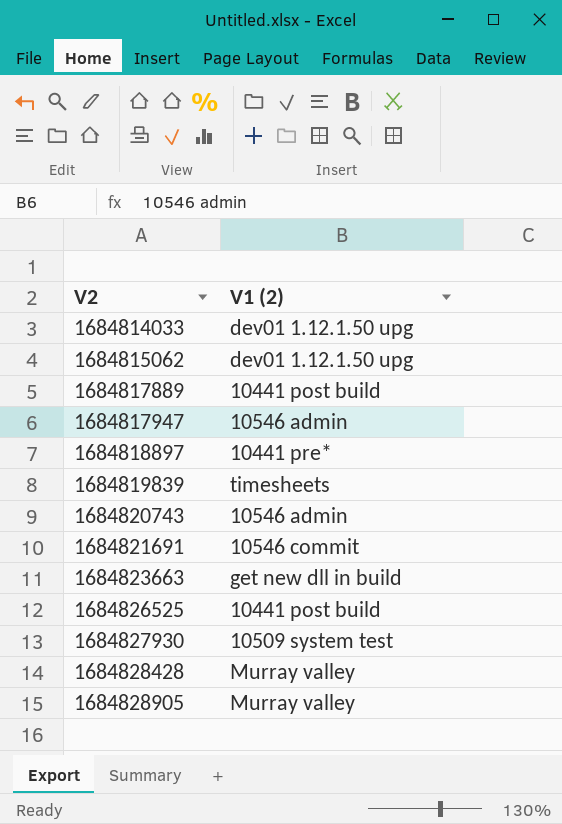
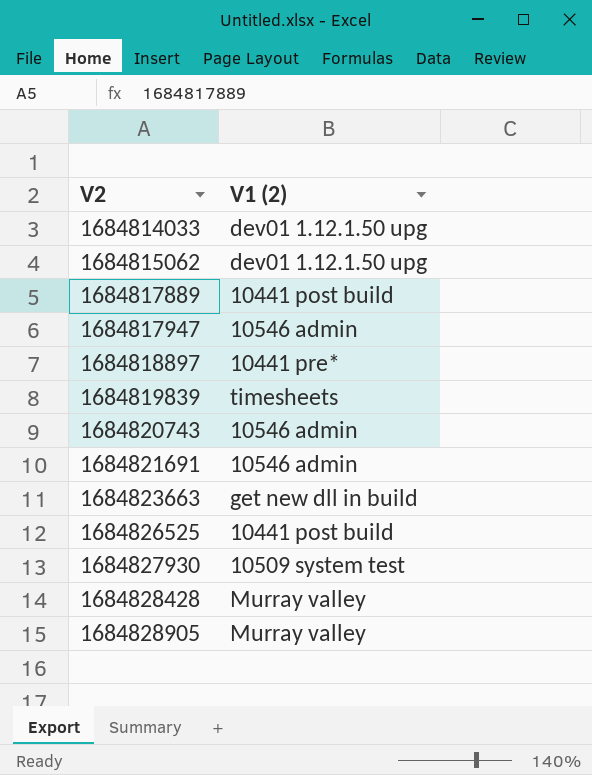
1684821691 | V1 (2): 10546 commit -> 10546 admin

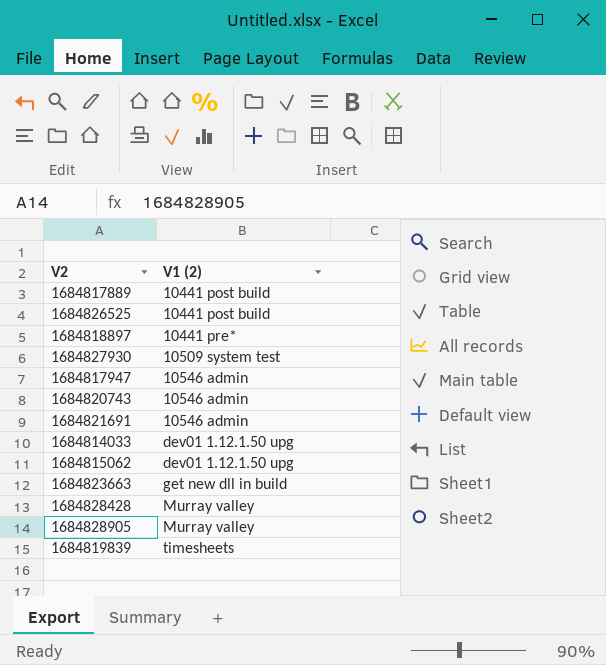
row order: V2 ascending -> V1 (2) ascending

